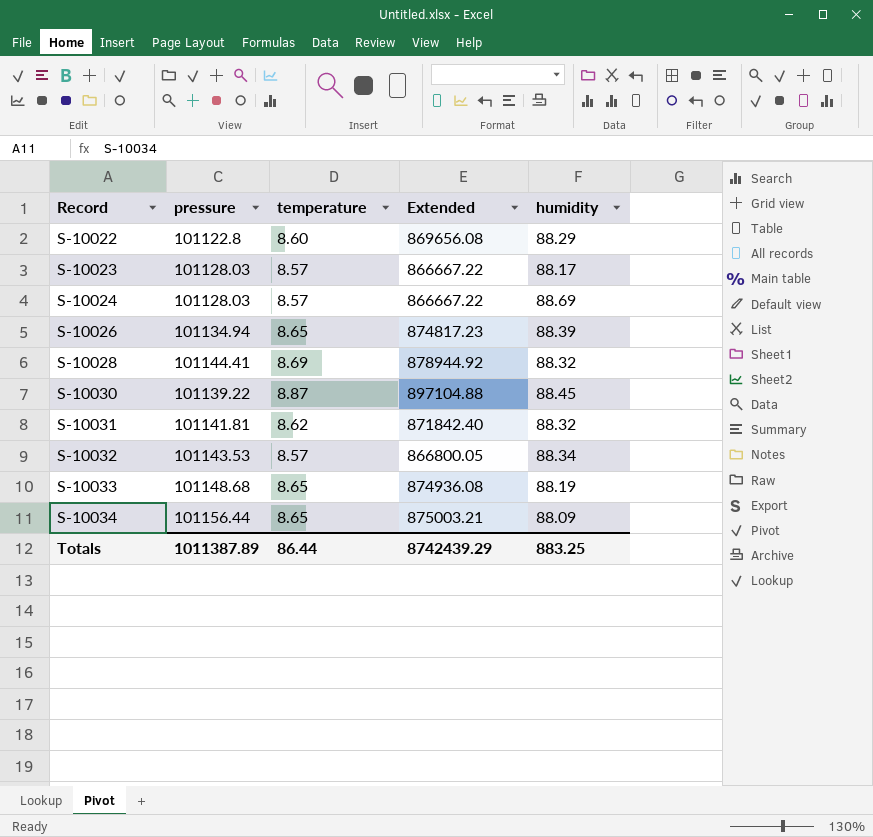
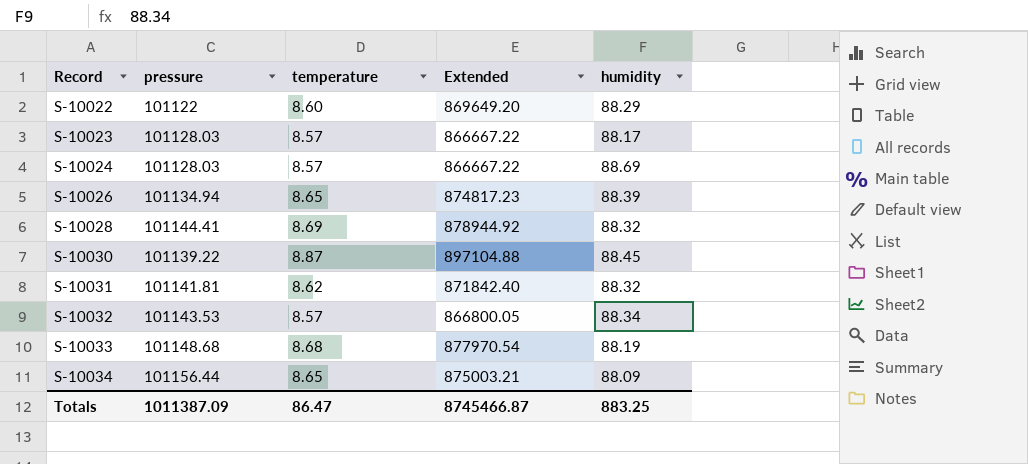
S-10022 | pressure: 101122.8 -> 101122
S-10022 | Extended: 869656.08 -> 869649.20
S-10033 | temperature: 8.65 -> 8.68
S-10033 | Extended: 874936.08 -> 877970.54
Totals | pressure: 1011387.89 -> 1011387.09
Totals | temperature: 86.44 -> 86.47
Totals | Extended: 8742439.29 -> 8745466.87

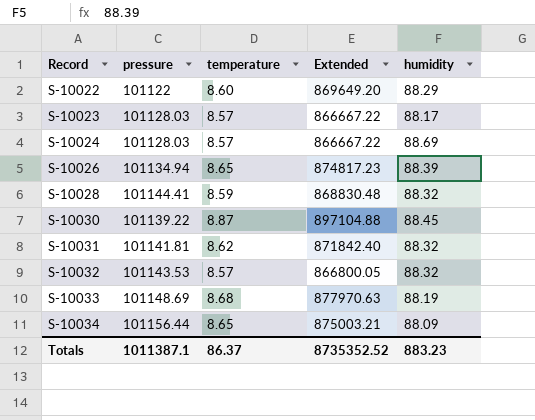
S-10028 | temperature: 8.69 -> 8.59
S-10028 | Extended: 878944.92 -> 868830.48
S-10032 | humidity: 88.34 -> 88.32
S-10033 | pressure: 101148.68 -> 101148.69
S-10033 | Extended: 877970.54 -> 877970.63
Totals | pressure: 1011387.09 -> 1011387.1
Totals | temperature: 86.47 -> 86.37
Totals | Extended: 8745466.87 -> 8735352.52
Totals | humidity: 883.25 -> 883.23

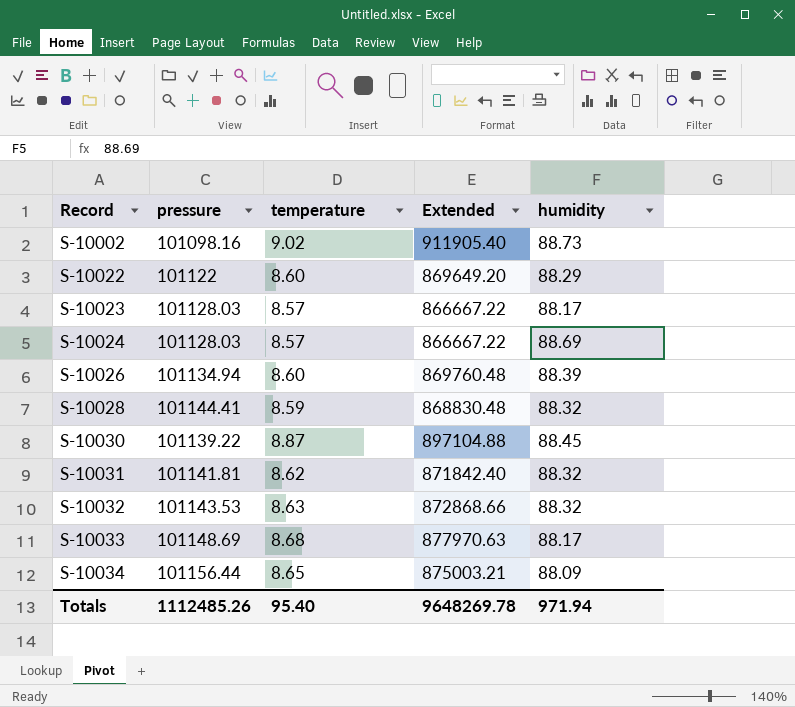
row S-10002: none -> 101098.16 | 9.02 | 911905.40 | 88.73
S-10026 | temperature: 8.65 -> 8.60
S-10026 | Extended: 874817.23 -> 869760.48
S-10032 | temperature: 8.57 -> 8.63
S-10032 | Extended: 866800.05 -> 872868.66
S-10033 | humidity: 88.19 -> 88.17
Totals | pressure: 1011387.1 -> 1112485.26
Totals | temperature: 86.37 -> 95.40
Totals | Extended: 8735352.52 -> 9648269.78
Totals | humidity: 883.23 -> 971.94

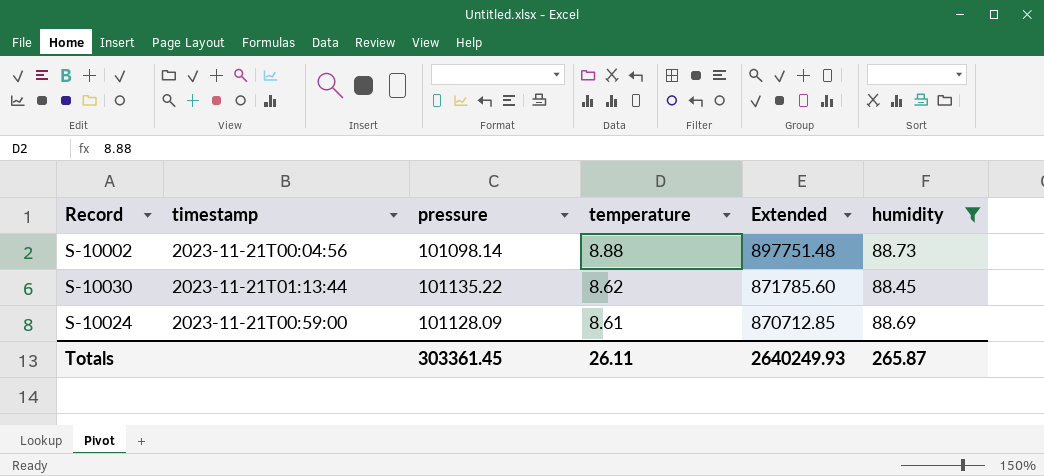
filter: none -> humidity >= 88.45
row order: Record ascending -> temperature descending
column timestamp | position: none -> 2
S-10002 | pressure: 101098.16 -> 101098.14
S-10002 | temperature: 9.02 -> 8.88
S-10002 | Extended: 911905.40 -> 897751.48
S-10030 | pressure: 101139.22 -> 101135.22
S-10030 | temperature: 8.87 -> 8.62
S-10030 | Extended: 897104.88 -> 871785.60
S-10024 | pressure: 101128.03 -> 101128.09
S-10024 | temperature: 8.57 -> 8.61
S-10024 | Extended: 866667.22 -> 870712.85
Totals | pressure: 1112485.26 -> 303361.45
Totals | temperature: 95.40 -> 26.11
Totals | Extended: 9648269.78 -> 2640249.93
Totals | humidity: 971.94 -> 265.87

